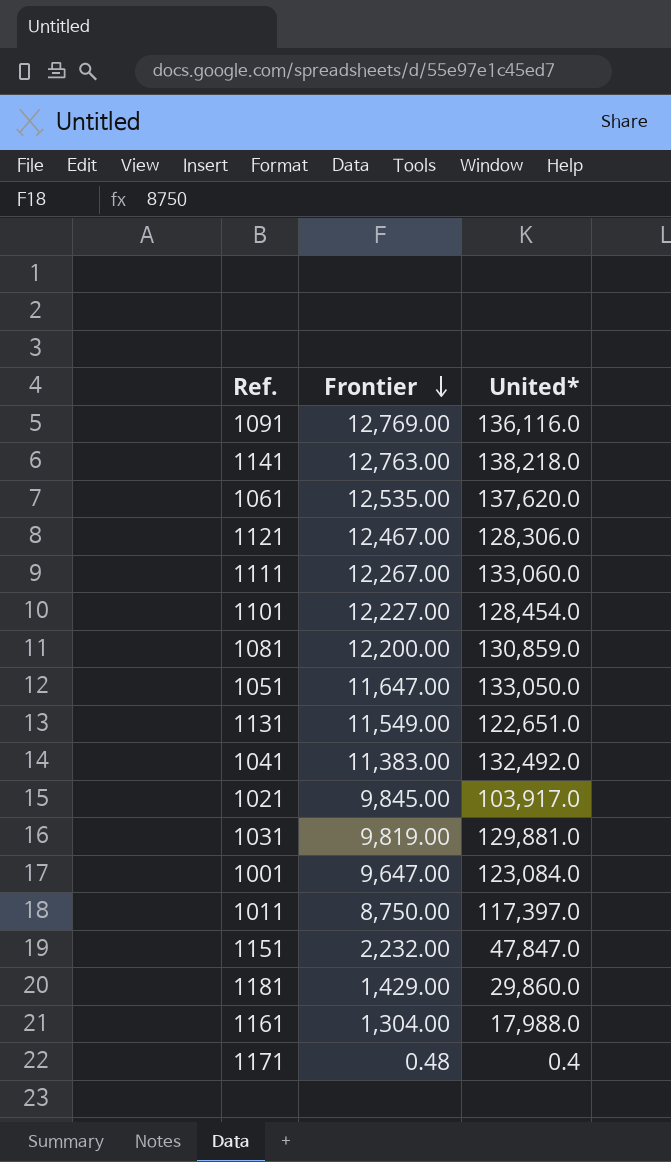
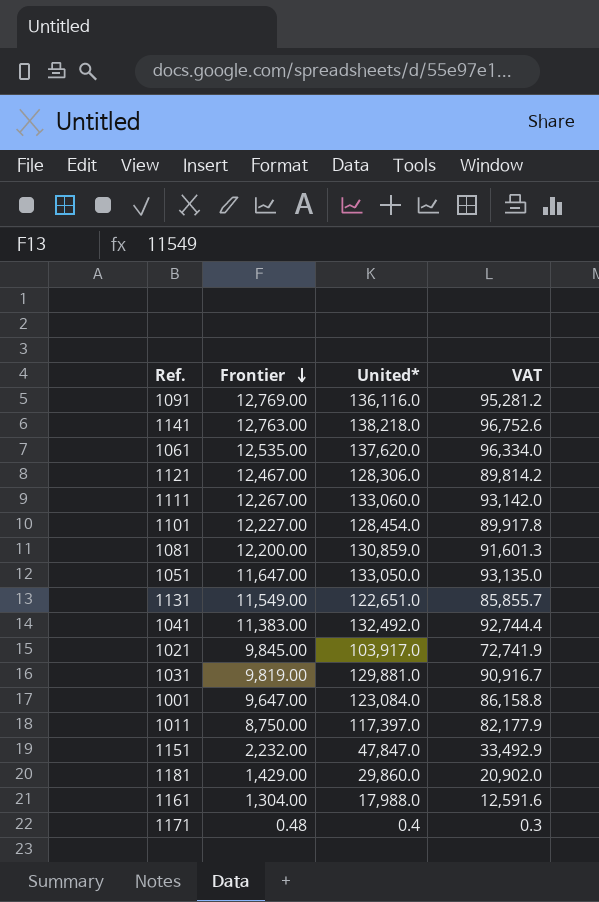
column VAT | formula: none -> [United*] * 0.7

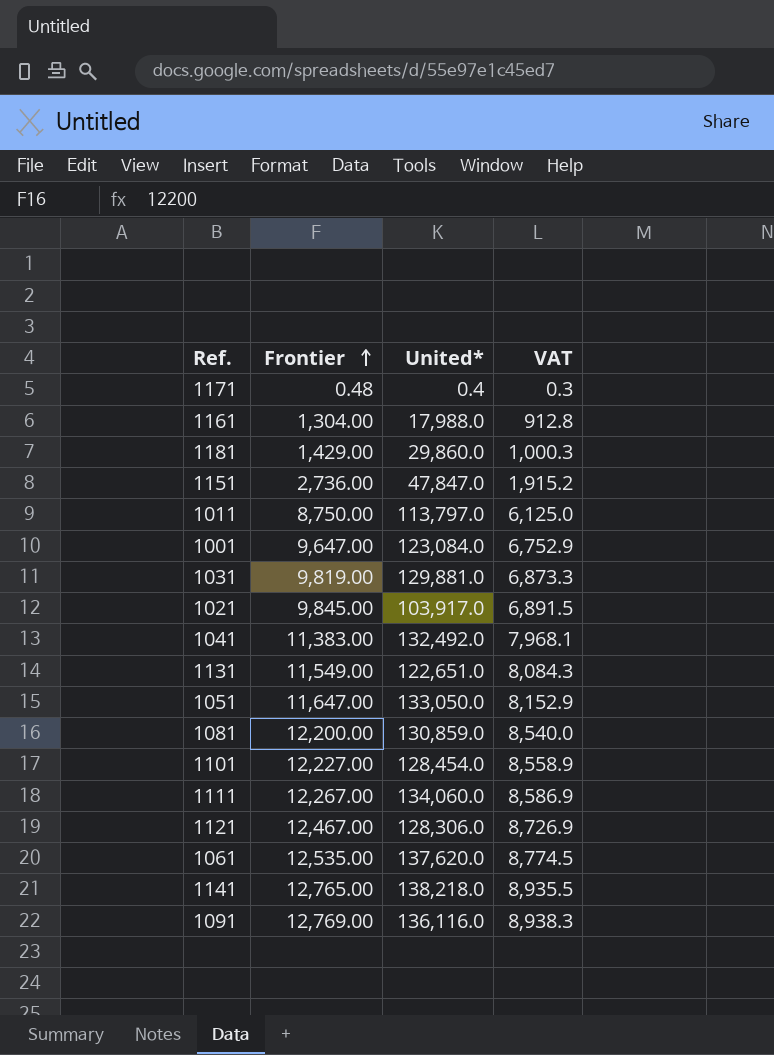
row order: Frontier descending -> Frontier ascending
column VAT | formula: [United*] * 0.7 -> [Frontier] * 0.7
1151 | Frontier: 2,232.00 -> 2,736.00
1011 | United*: 117,397.0 -> 113,797.0
1111 | United*: 133,060.0 -> 134,060.0
1141 | Frontier: 12,763.00 -> 12,765.00

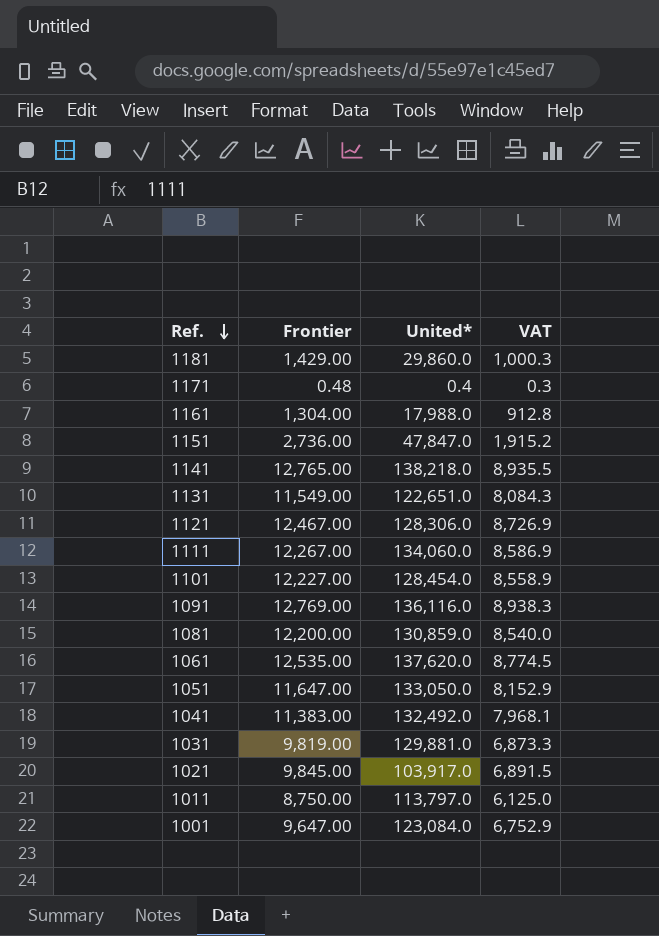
row order: Frontier ascending -> Ref. descending

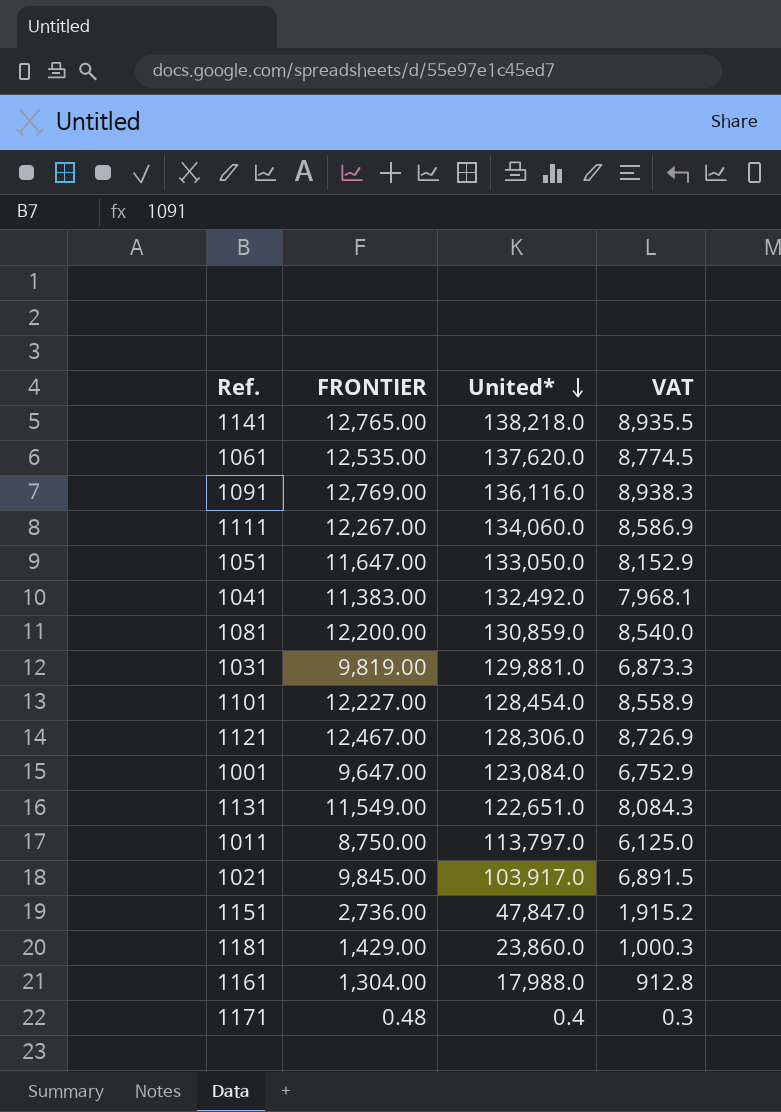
row order: Ref. descending -> United* descending
column name: Frontier -> FRONTIER
1181 | United*: 29,860.0 -> 23,860.0

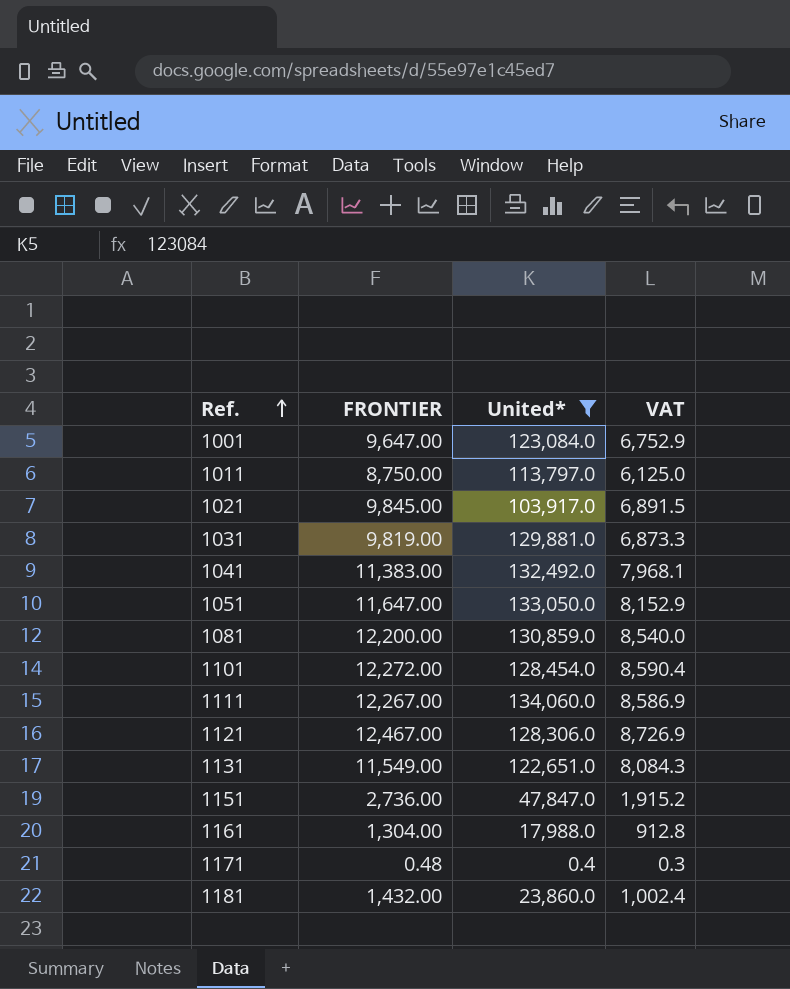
filter: none -> United* <= 134,060.0
row order: United* descending -> Ref. ascending
1101 | FRONTIER: 12,227.00 -> 12,272.00
1101 | VAT: 8,558.9 -> 8,590.4
1181 | FRONTIER: 1,429.00 -> 1,432.00
1181 | VAT: 1,000.3 -> 1,002.4

